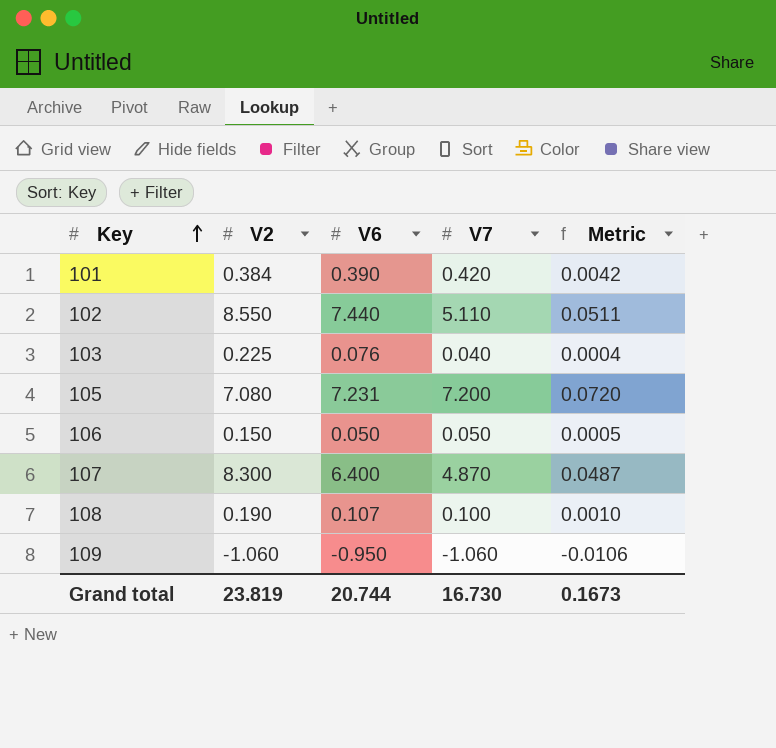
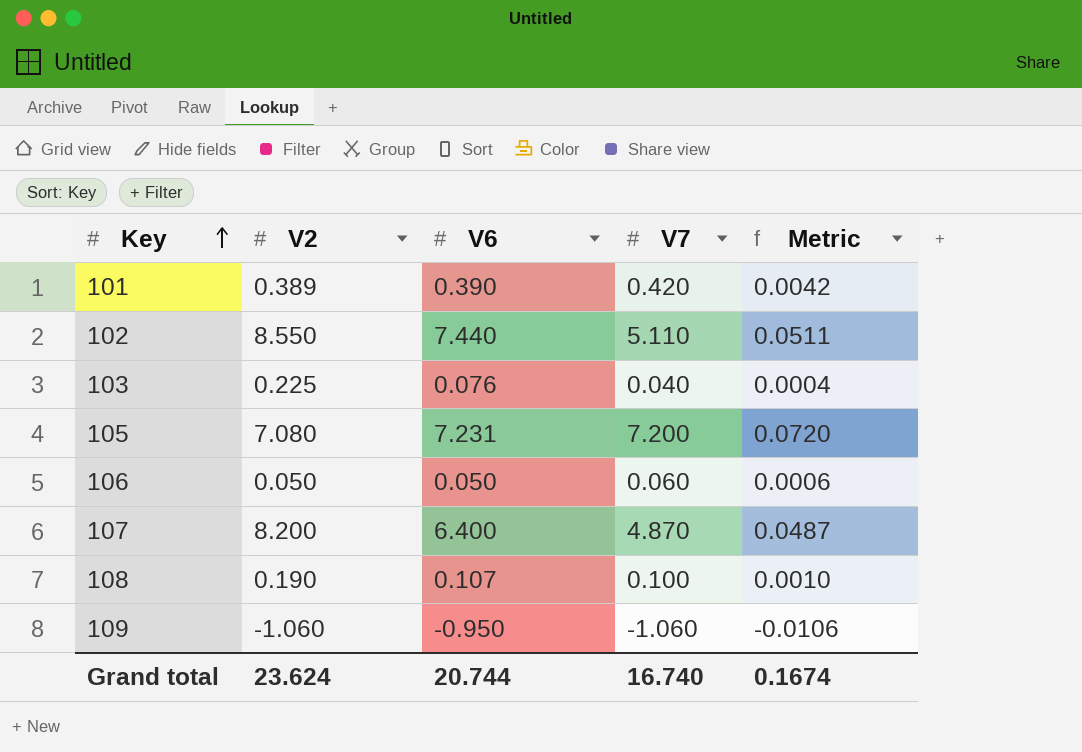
101 | V2: 0.384 -> 0.389
106 | V2: 0.150 -> 0.050
106 | V7: 0.050 -> 0.060
106 | Metric: 0.0005 -> 0.0006
107 | V2: 8.300 -> 8.200
Grand total | V2: 23.819 -> 23.624
Grand total | V7: 16.730 -> 16.740
Grand total | Metric: 0.1673 -> 0.1674

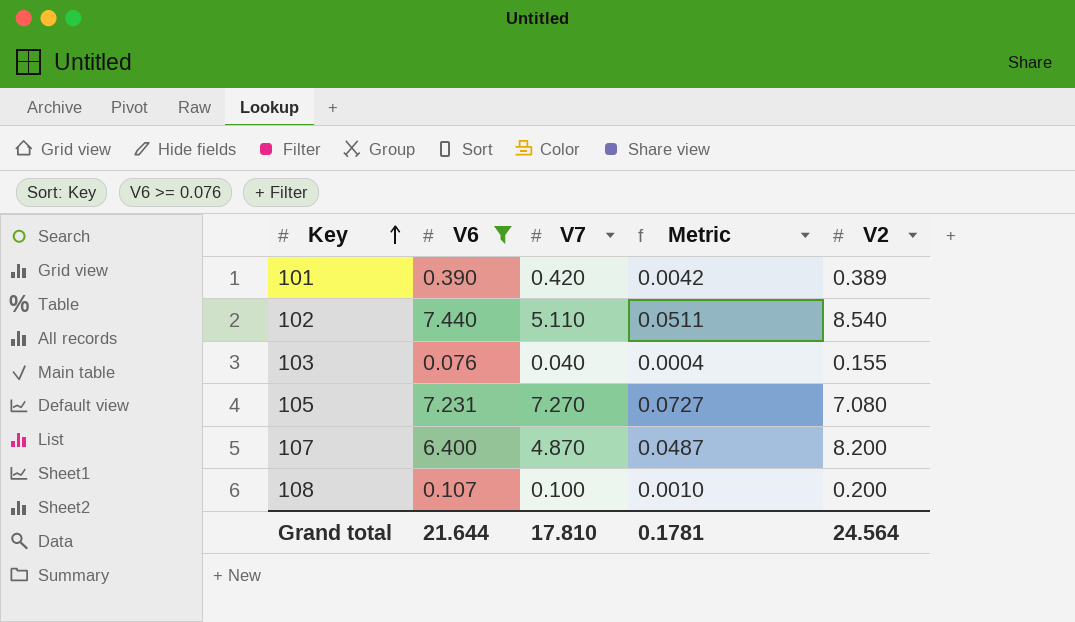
filter: none -> V6 >= 0.076
column V2 | position: 2 -> 5
102 | V2: 8.550 -> 8.540
103 | V2: 0.225 -> 0.155
105 | V7: 7.200 -> 7.270
105 | Metric: 0.0720 -> 0.0727
108 | V2: 0.190 -> 0.200
Grand total | V6: 20.744 -> 21.644
Grand total | V7: 16.740 -> 17.810
Grand total | Metric: 0.1674 -> 0.1781
Grand total | V2: 23.624 -> 24.564

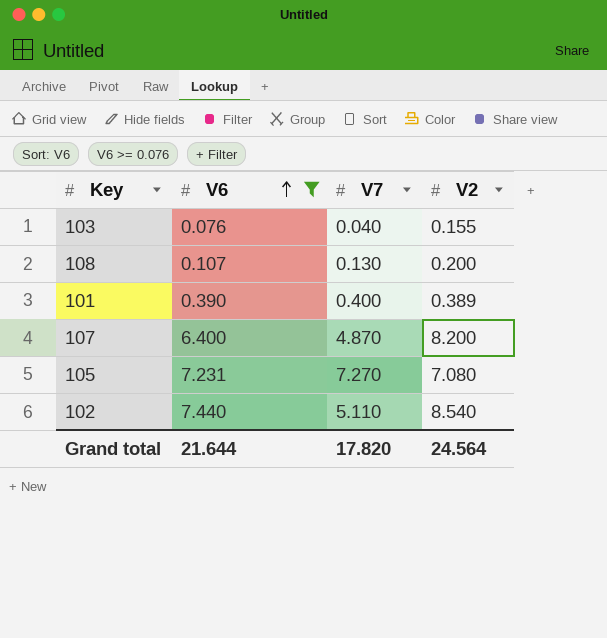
row order: Key ascending -> V6 ascending
column Metric | formula: [V7] * 0.01 -> none
108 | V7: 0.100 -> 0.130
101 | V7: 0.420 -> 0.400
Grand total | V7: 17.810 -> 17.820

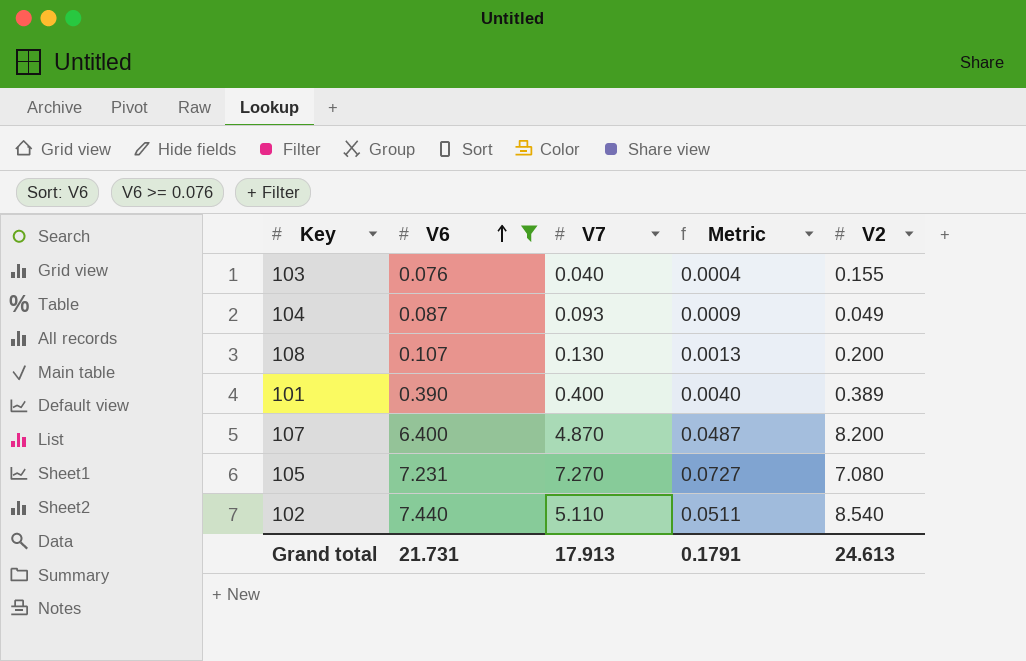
column Metric | formula: none -> [V7] * 0.01
row 104: none -> 0.087 | 0.093 | 0.0009 | 0.049
Grand total | V6: 21.644 -> 21.731
Grand total | V7: 17.820 -> 17.913
Grand total | V2: 24.564 -> 24.613

